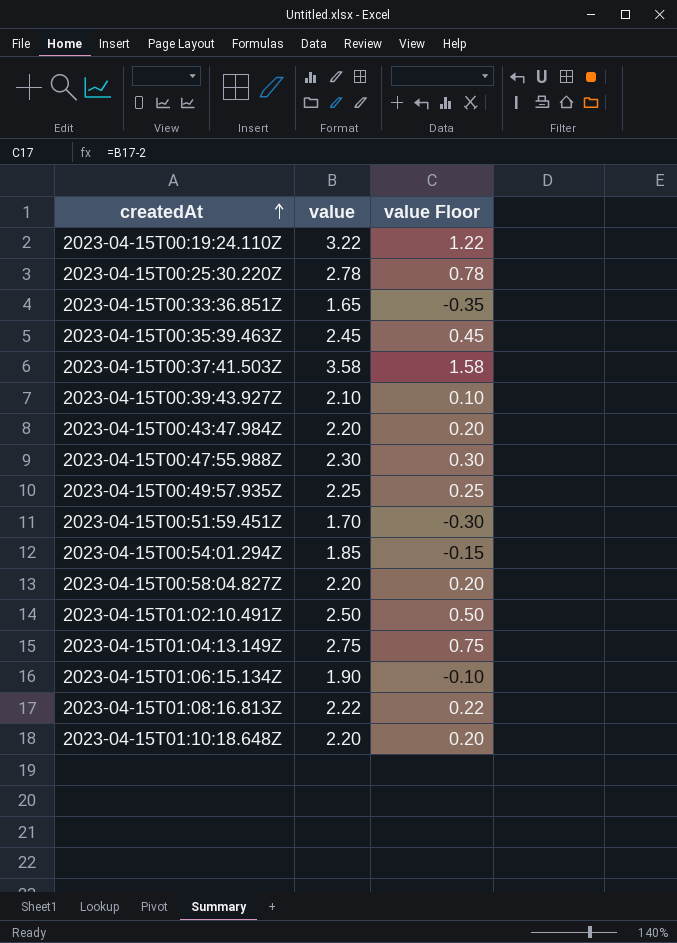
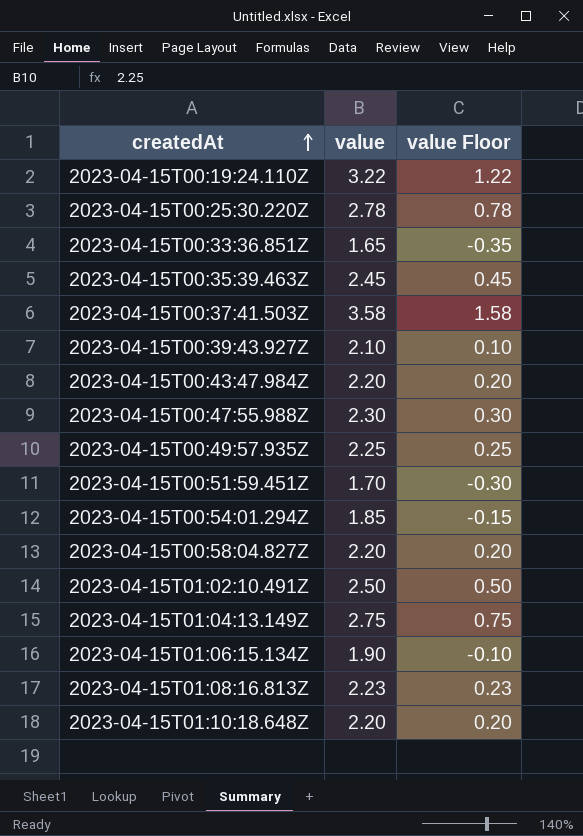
2023-04-15T01:08:16.813Z | value: 2.22 -> 2.23
2023-04-15T01:08:16.813Z | value Floor: 0.22 -> 0.23

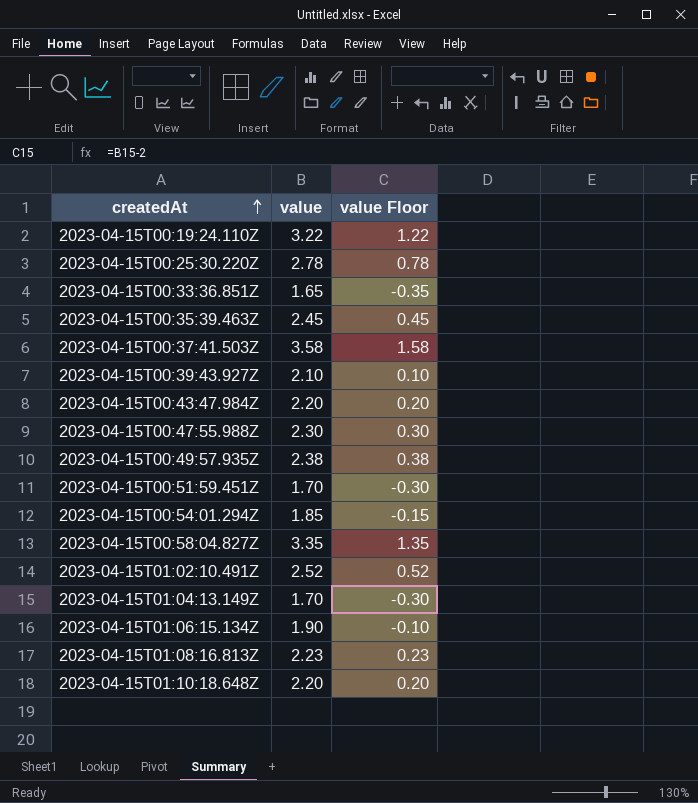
2023-04-15T00:49:57.935Z | value: 2.25 -> 2.38
2023-04-15T00:49:57.935Z | value Floor: 0.25 -> 0.38
2023-04-15T00:58:04.827Z | value: 2.20 -> 3.35
2023-04-15T00:58:04.827Z | value Floor: 0.20 -> 1.35
2023-04-15T01:02:10.491Z | value: 2.50 -> 2.52
2023-04-15T01:02:10.491Z | value Floor: 0.50 -> 0.52
2023-04-15T01:04:13.149Z | value: 2.75 -> 1.70
2023-04-15T01:04:13.149Z | value Floor: 0.75 -> -0.30

